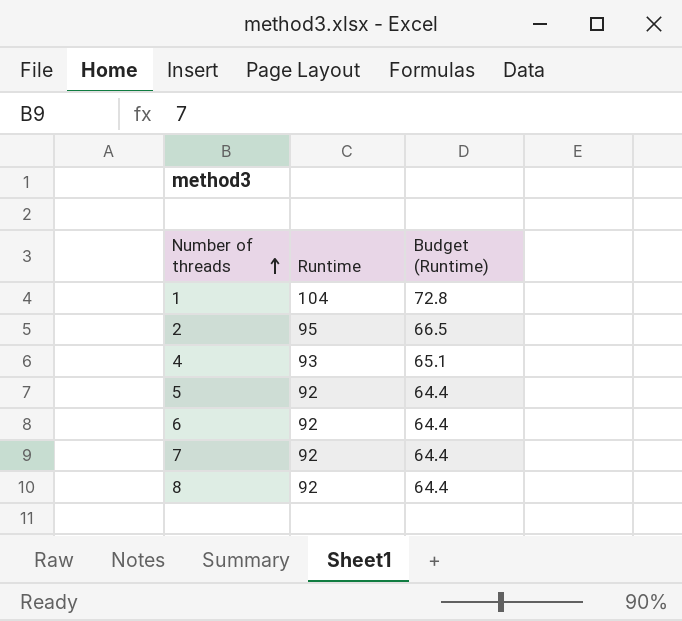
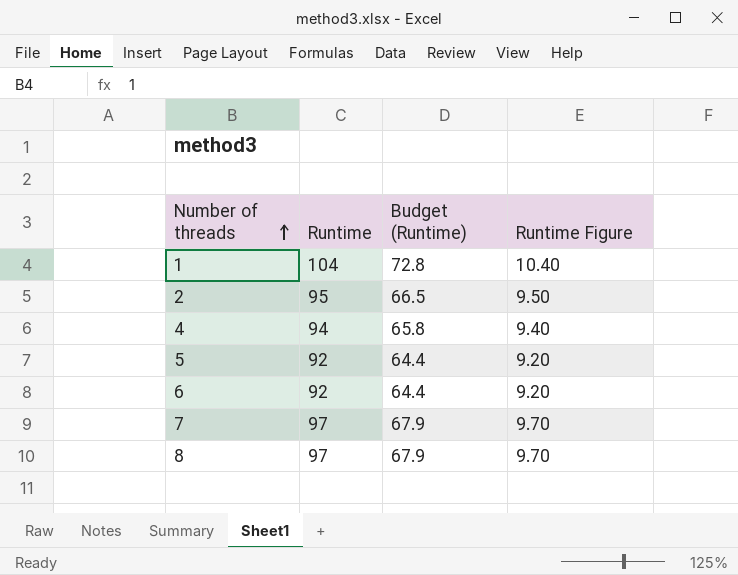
column Runtime Figure | formula: none -> [Runtime] * 0.1
4 | Runtime: 93 -> 94
4 | Budget (Runtime): 65.1 -> 65.8
7 | Runtime: 92 -> 97
7 | Budget (Runtime): 64.4 -> 67.9
8 | Runtime: 92 -> 97
8 | Budget (Runtime): 64.4 -> 67.9

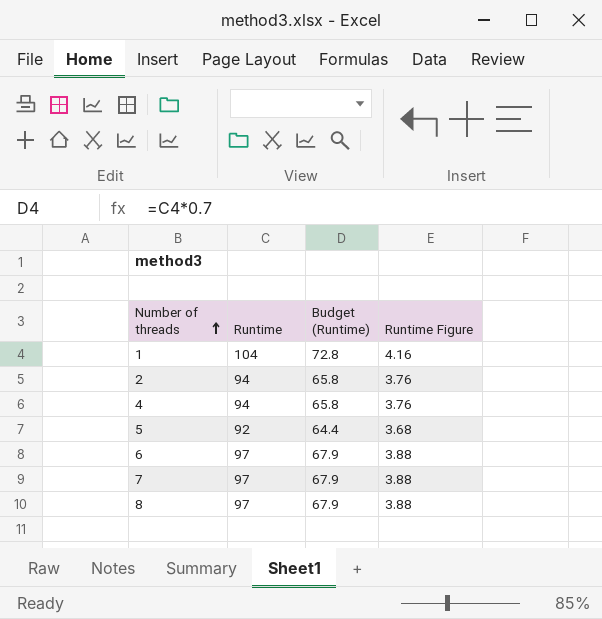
column Runtime Figure | formula: [Runtime] * 0.1 -> [Runtime] * 0.04
2 | Runtime: 95 -> 94
2 | Budget (Runtime): 66.5 -> 65.8
6 | Runtime: 92 -> 97
6 | Budget (Runtime): 64.4 -> 67.9

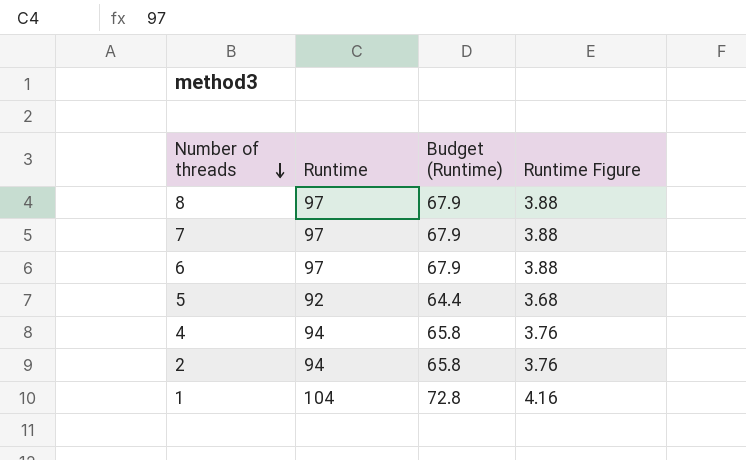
row order: Number of threads ascending -> Number of threads descending

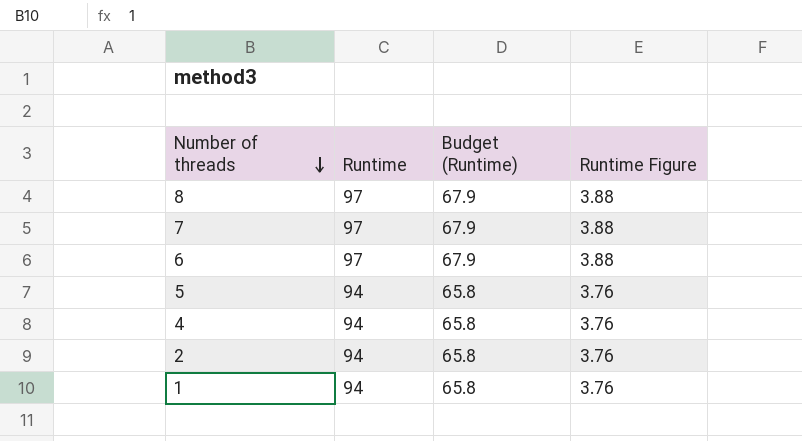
5 | Runtime: 92 -> 94
5 | Budget (Runtime): 64.4 -> 65.8
5 | Runtime Figure: 3.68 -> 3.76
1 | Runtime: 104 -> 94
1 | Budget (Runtime): 72.8 -> 65.8
1 | Runtime Figure: 4.16 -> 3.76

